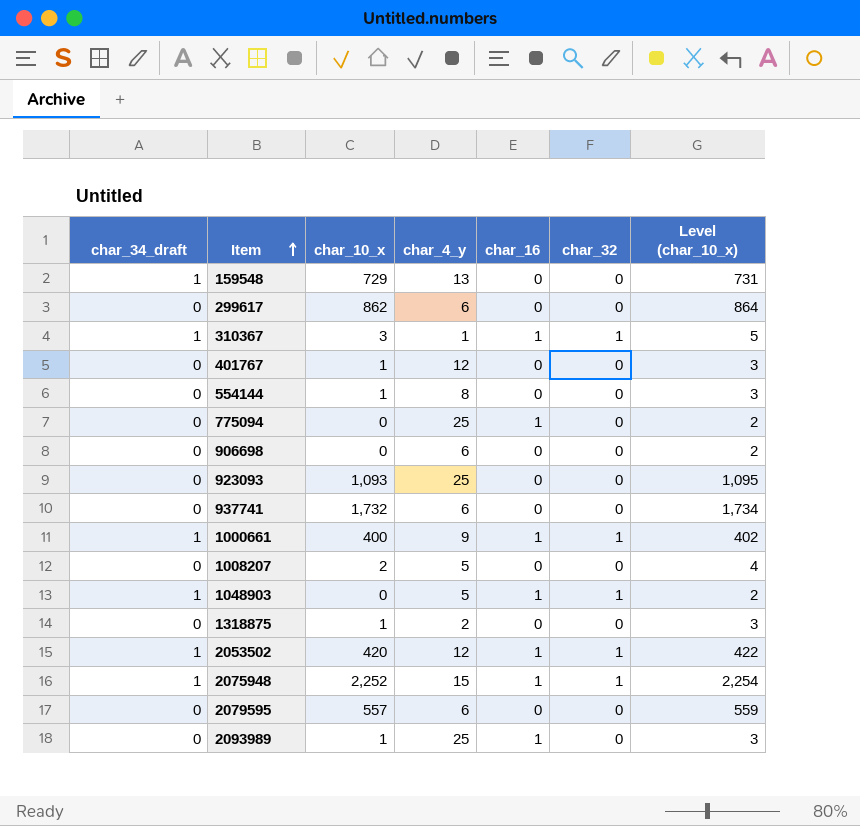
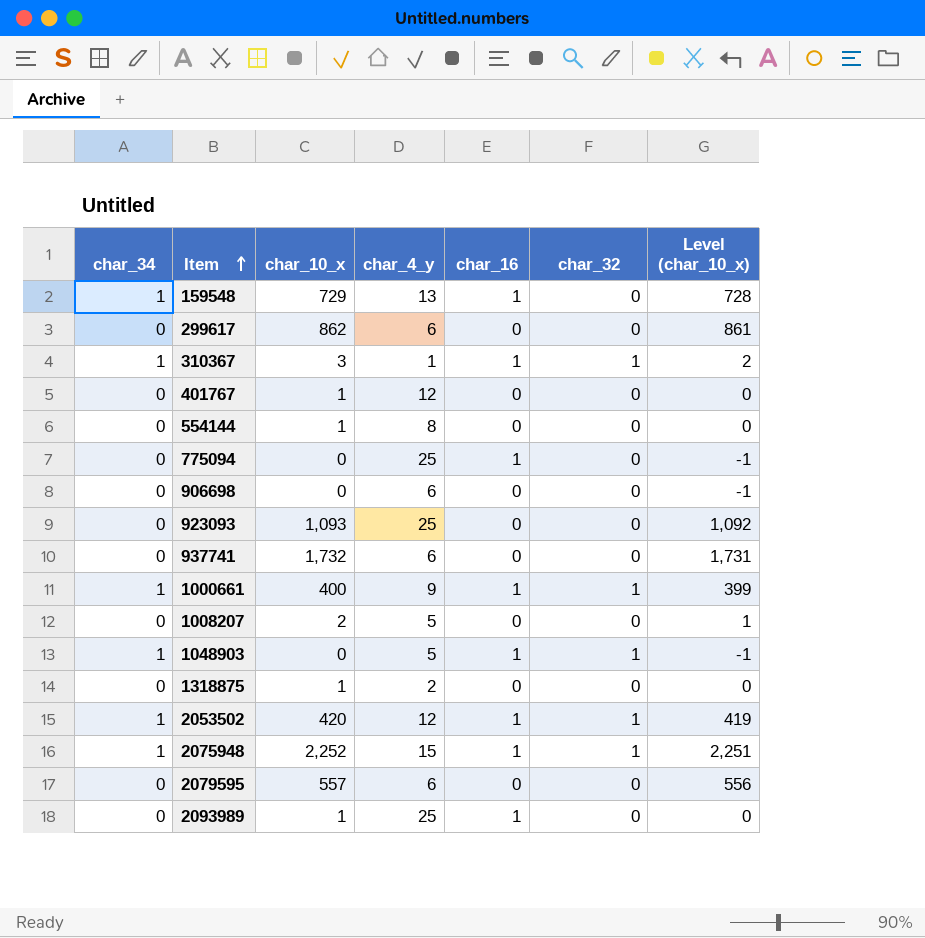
column name: char_34_draft -> char_34
column Level (char_10_x) | formula: [char_10_x] + 2 -> [char_10_x] - 1
159548 | char_16: 0 -> 1

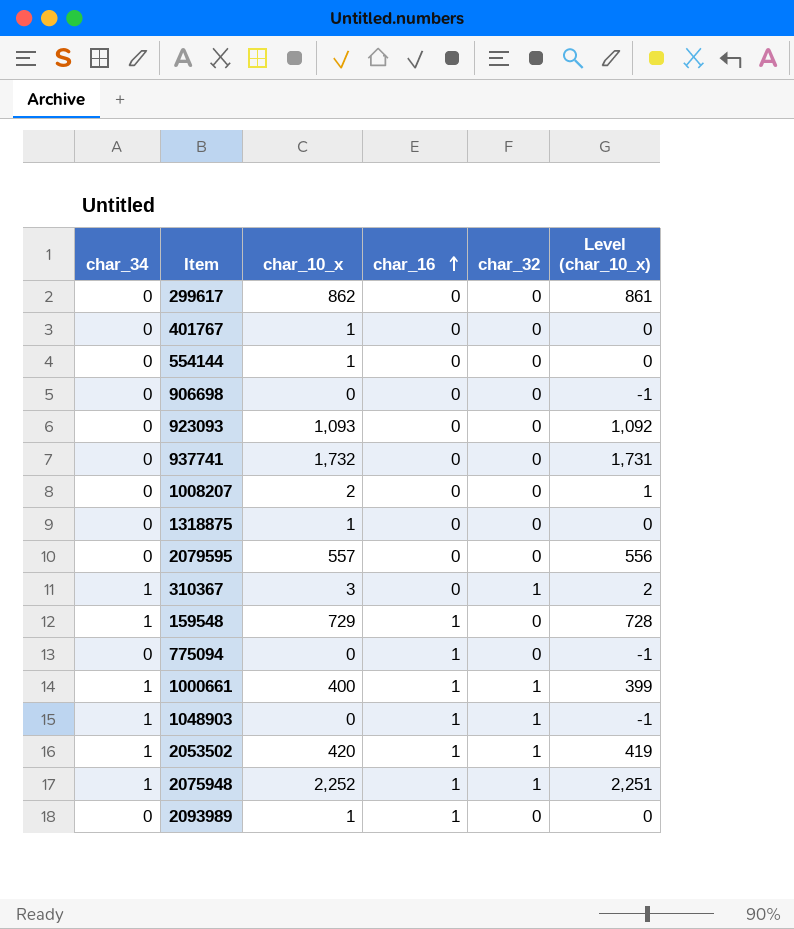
row order: Item ascending -> char_16 ascending
column char_4_y | position: 4 -> none
310367 | char_16: 1 -> 0

